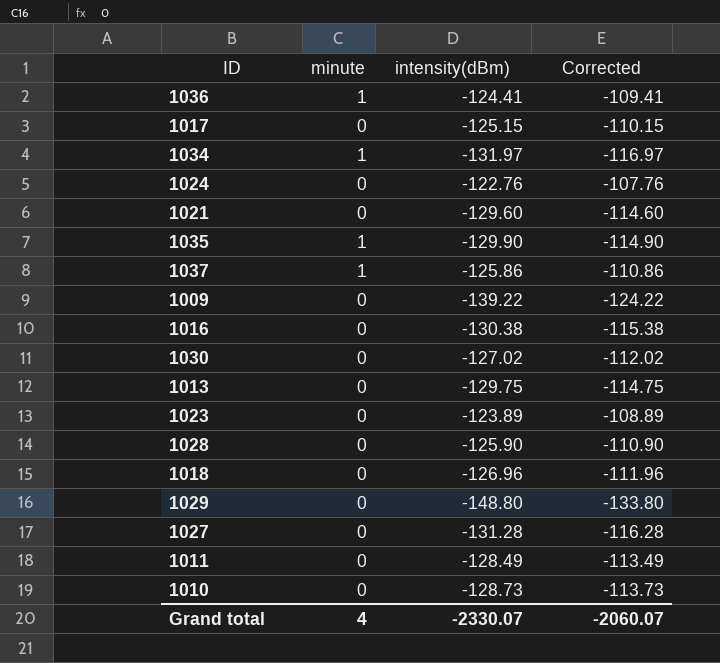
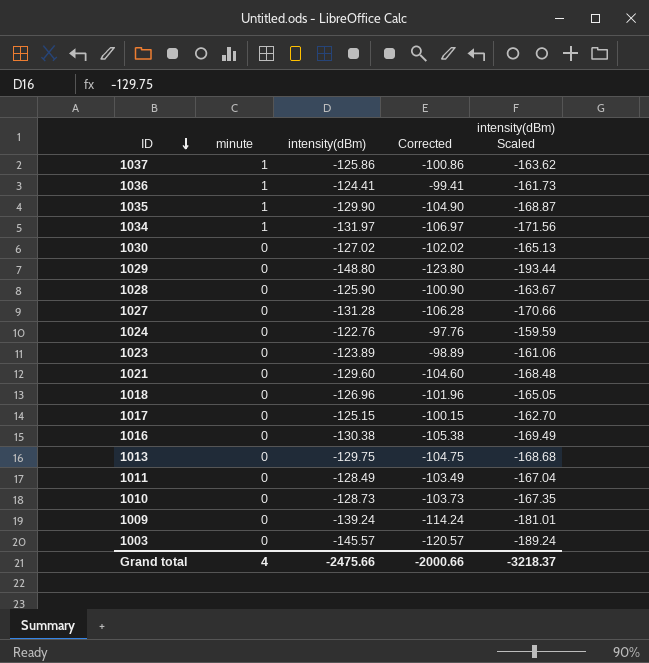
row order: none -> ID descending
column Corrected | formula: [intensity(dBm)] + 15 -> [intensity(dBm)] + 25
column intensity(dBm) Scaled | formula: none -> [intensity(dBm)] * 1.3
1009 | intensity(dBm): -139.22 -> -139.24
row 1003: none -> 0 | -145.57 | -120.57 | -189.24
Grand total | intensity(dBm): -2330.07 -> -2475.66
Grand total | Corrected: -2060.07 -> -2000.66

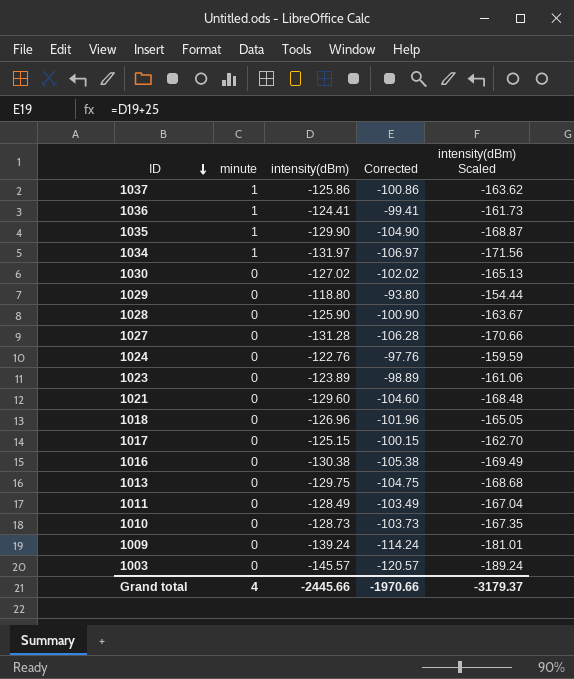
1029 | intensity(dBm): -148.80 -> -118.80
1029 | Corrected: -123.80 -> -93.80
1029 | intensity(dBm) Scaled: -193.44 -> -154.44
Grand total | intensity(dBm): -2475.66 -> -2445.66
Grand total | Corrected: -2000.66 -> -1970.66
Grand total | intensity(dBm) Scaled: -3218.37 -> -3179.37

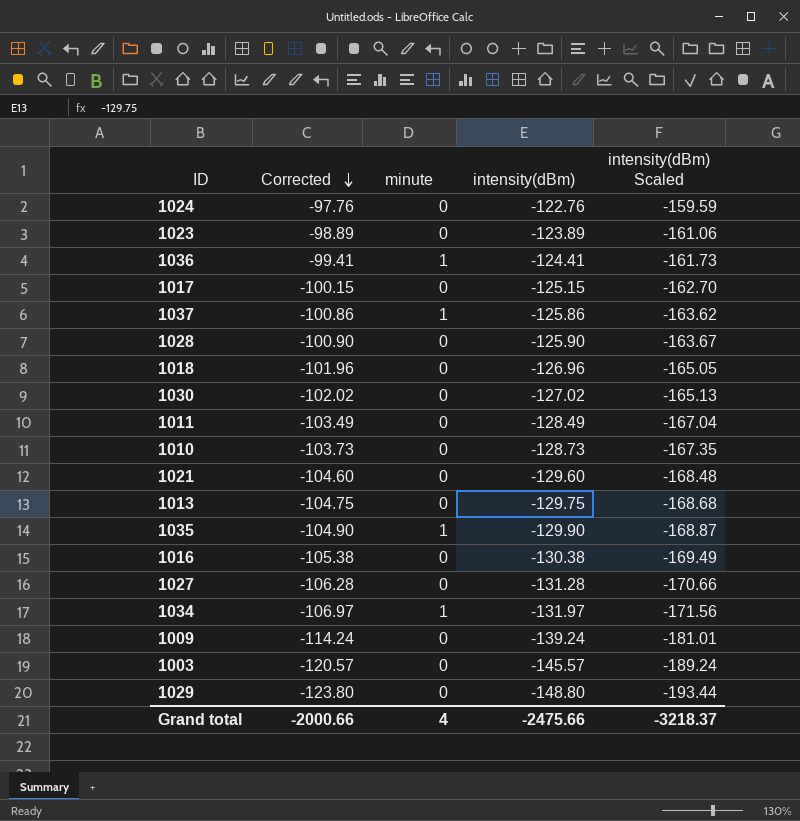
row order: ID descending -> Corrected descending
column Corrected | position: 4 -> 2
1029 | Corrected: -93.80 -> -123.80
1029 | intensity(dBm): -118.80 -> -148.80
1029 | intensity(dBm) Scaled: -154.44 -> -193.44
Grand total | Corrected: -1970.66 -> -2000.66
Grand total | intensity(dBm): -2445.66 -> -2475.66
Grand total | intensity(dBm) Scaled: -3179.37 -> -3218.37

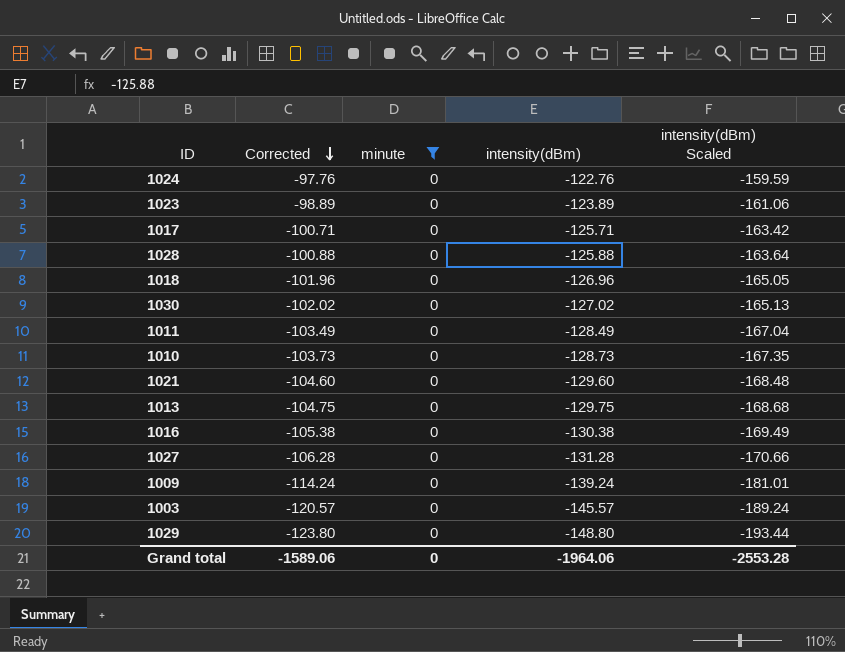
filter: none -> minute = 0
1017 | Corrected: -100.15 -> -100.71
1017 | intensity(dBm): -125.15 -> -125.71
1017 | intensity(dBm) Scaled: -162.70 -> -163.42
1028 | Corrected: -100.90 -> -100.88
1028 | intensity(dBm): -125.90 -> -125.88
1028 | intensity(dBm) Scaled: -163.67 -> -163.64
Grand total | Corrected: -2000.66 -> -1589.06
Grand total | minute: 4 -> 0
Grand total | intensity(dBm): -2475.66 -> -1964.06
Grand total | intensity(dBm) Scaled: -3218.37 -> -2553.28

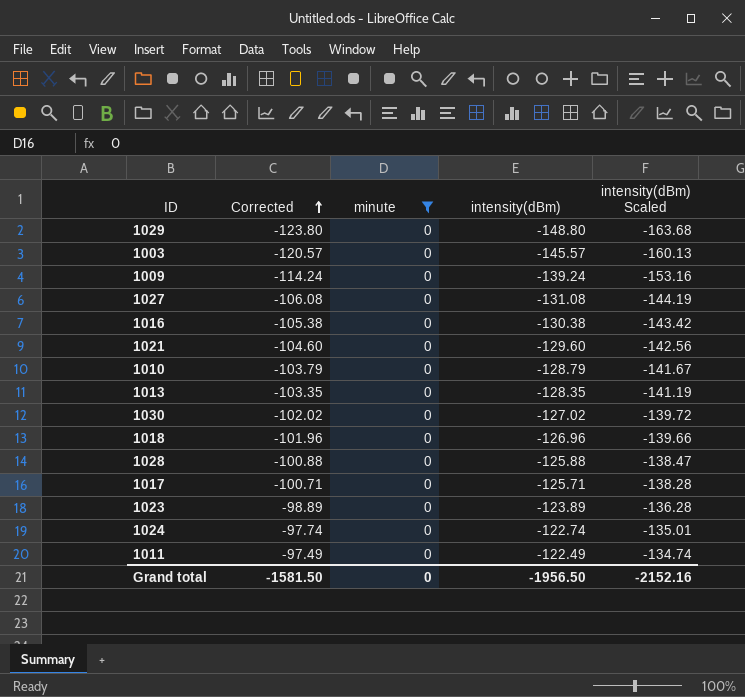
row order: Corrected descending -> Corrected ascending
column intensity(dBm) Scaled | formula: [intensity(dBm)] * 1.3 -> [intensity(dBm)] * 1.1
1027 | Corrected: -106.28 -> -106.08
1027 | intensity(dBm): -131.28 -> -131.08
1010 | Corrected: -103.73 -> -103.79
1010 | intensity(dBm): -128.73 -> -128.79
1013 | Corrected: -104.75 -> -103.35
1013 | intensity(dBm): -129.75 -> -128.35
1024 | Corrected: -97.76 -> -97.74
1024 | intensity(dBm): -122.76 -> -122.74
1011 | Corrected: -103.49 -> -97.49
1011 | intensity(dBm): -128.49 -> -122.49
Grand total | Corrected: -1589.06 -> -1581.50
Grand total | intensity(dBm): -1964.06 -> -1956.50
Grand total | intensity(dBm) Scaled: -2553.28 -> -2152.16

